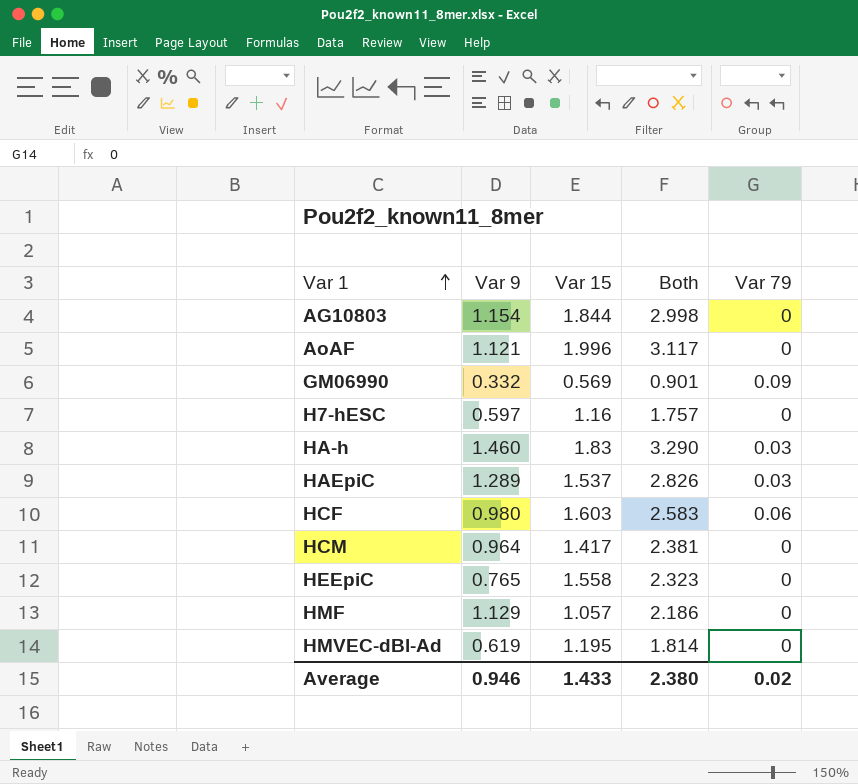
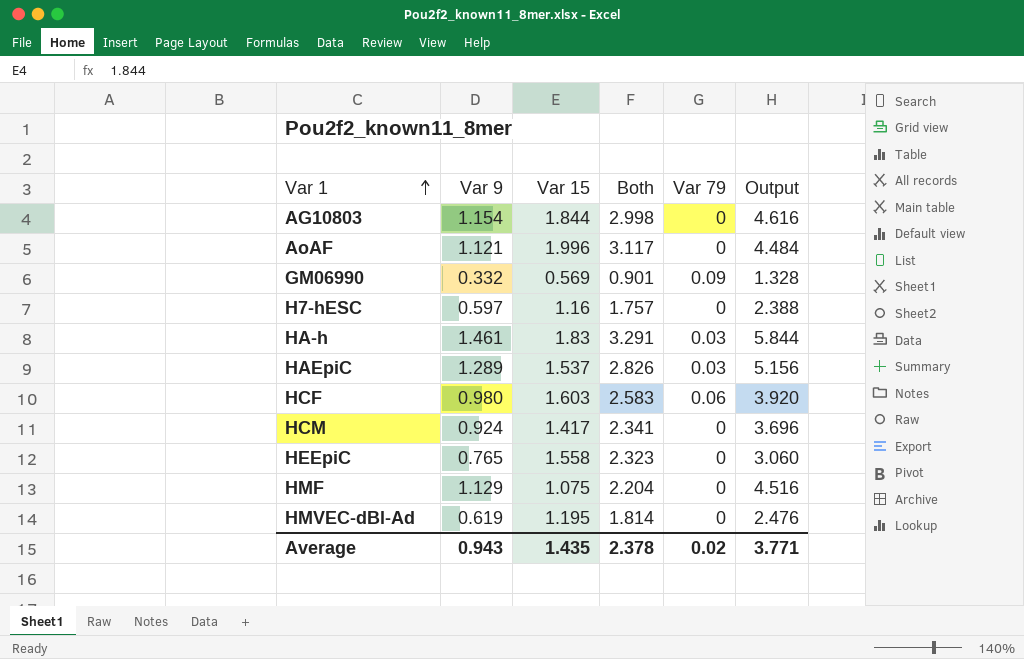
column Output | formula: none -> [Var 9] * 4
HA-h | Var 9: 1.460 -> 1.461
HA-h | Both: 3.290 -> 3.291
HCM | Var 9: 0.964 -> 0.924
HCM | Both: 2.381 -> 2.341
HMF | Var 15: 1.057 -> 1.075
HMF | Both: 2.186 -> 2.204
Average | Var 9: 0.946 -> 0.943
Average | Var 15: 1.433 -> 1.435
Average | Both: 2.380 -> 2.378

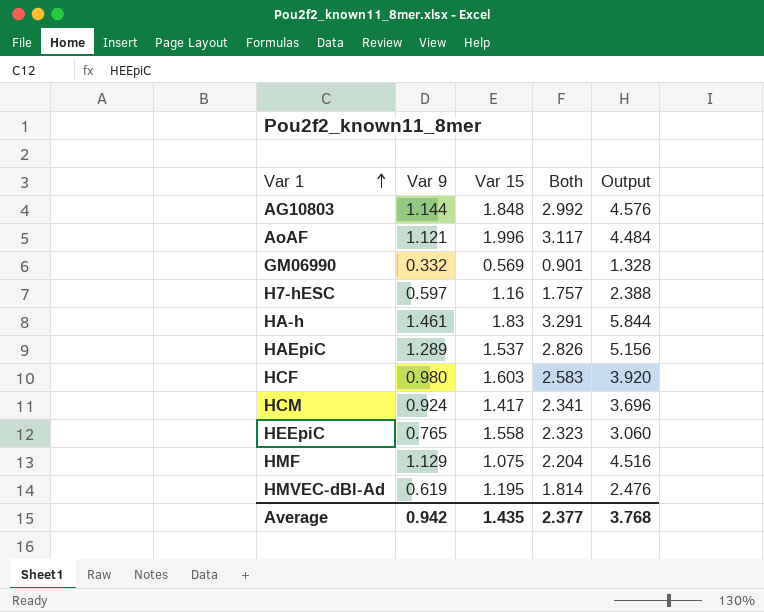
column Var 79 | position: 5 -> none
AG10803 | Var 9: 1.154 -> 1.144
AG10803 | Var 15: 1.844 -> 1.848
AG10803 | Both: 2.998 -> 2.992
AG10803 | Output: 4.616 -> 4.576
Average | Var 9: 0.943 -> 0.942
Average | Both: 2.378 -> 2.377
Average | Output: 3.771 -> 3.768

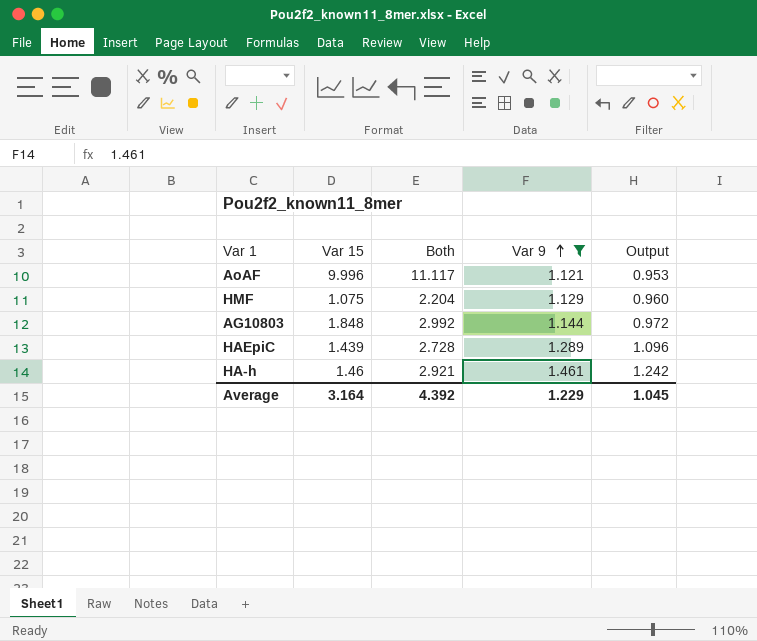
filter: none -> Var 9 >= 1.121
row order: Var 1 ascending -> Var 9 ascending
column Var 9 | position: 2 -> 4
column Output | formula: [Var 9] * 4 -> [Var 9] * 0.85
AoAF | Var 15: 1.996 -> 9.996
AoAF | Both: 3.117 -> 11.117
HAEpiC | Var 15: 1.537 -> 1.439
HAEpiC | Both: 2.826 -> 2.728
HA-h | Var 15: 1.83 -> 1.46
HA-h | Both: 3.291 -> 2.921
Average | Var 15: 1.435 -> 3.164
Average | Both: 2.377 -> 4.392
Average | Var 9: 0.942 -> 1.229
Average | Output: 3.768 -> 1.045

